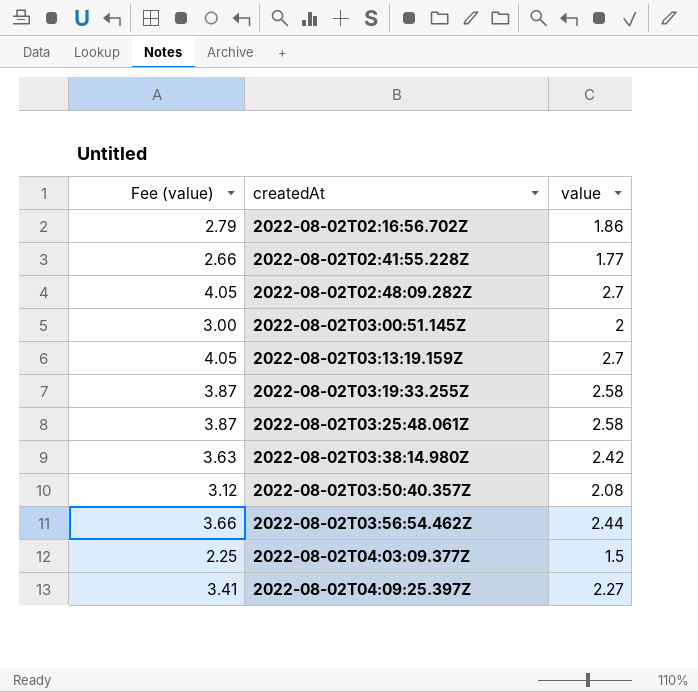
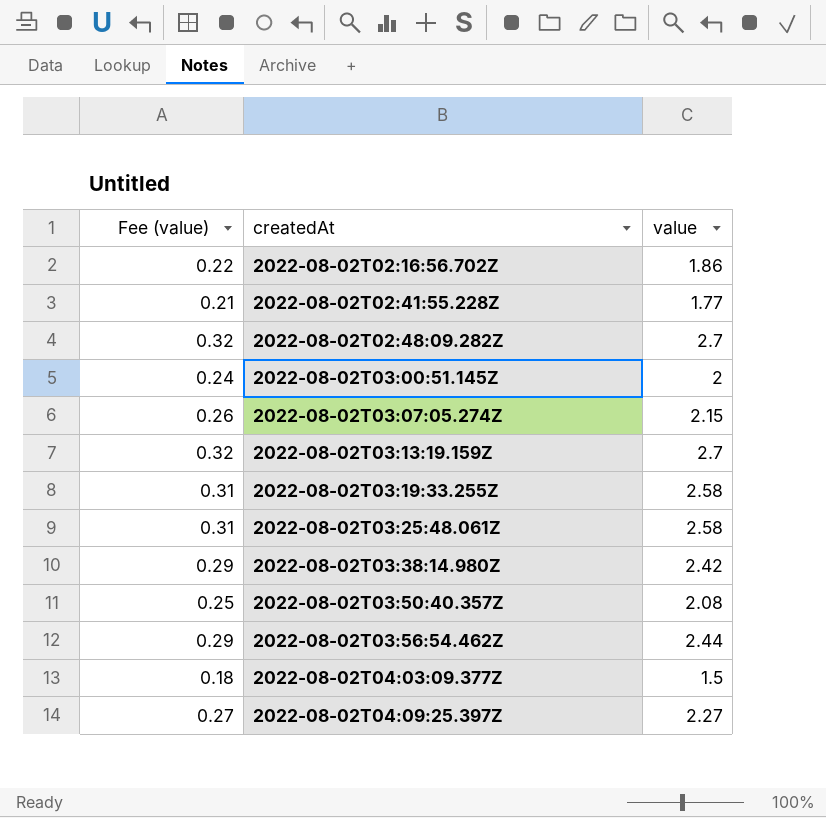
column Fee (value) | formula: [value] * 1.5 -> [value] * 0.12
row 2022-08-02T03:07:05.274Z: none -> 0.26 | 2.15

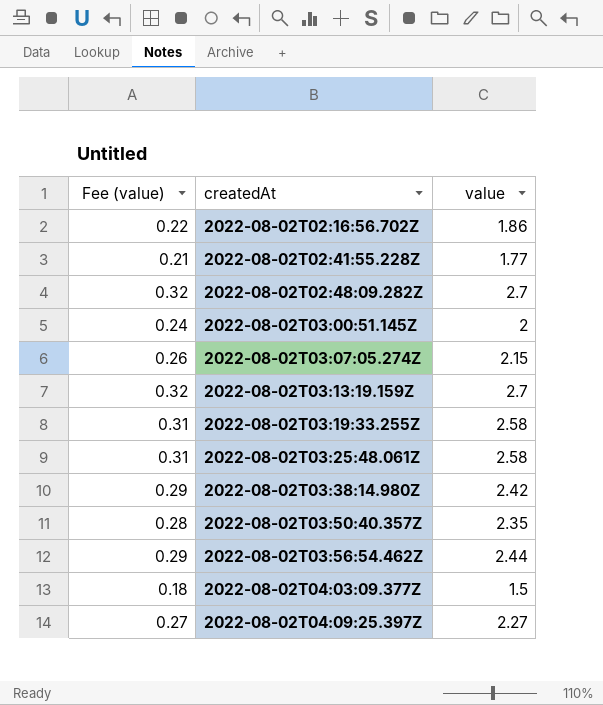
2022-08-02T03:50:40.357Z | Fee (value): 0.25 -> 0.28
2022-08-02T03:50:40.357Z | value: 2.08 -> 2.35

